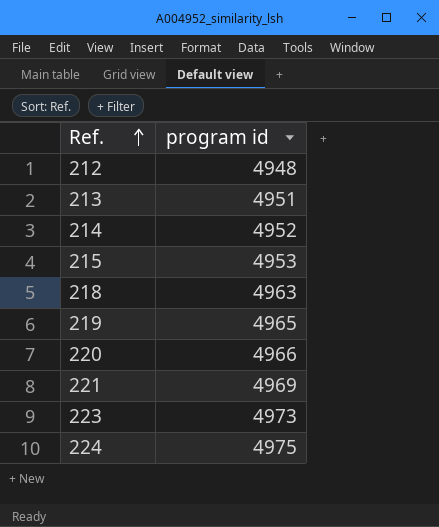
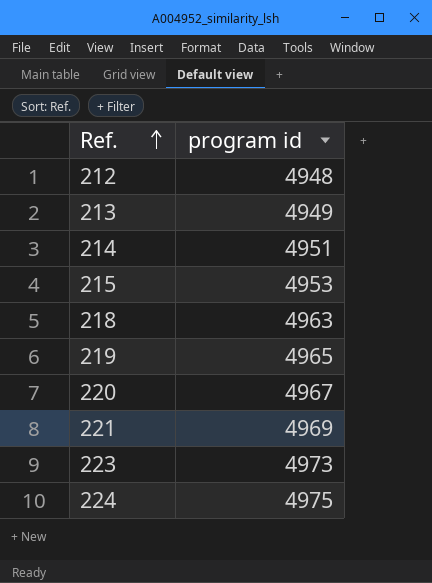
213 | program id: 4951 -> 4949
214 | program id: 4952 -> 4951
220 | program id: 4966 -> 4967

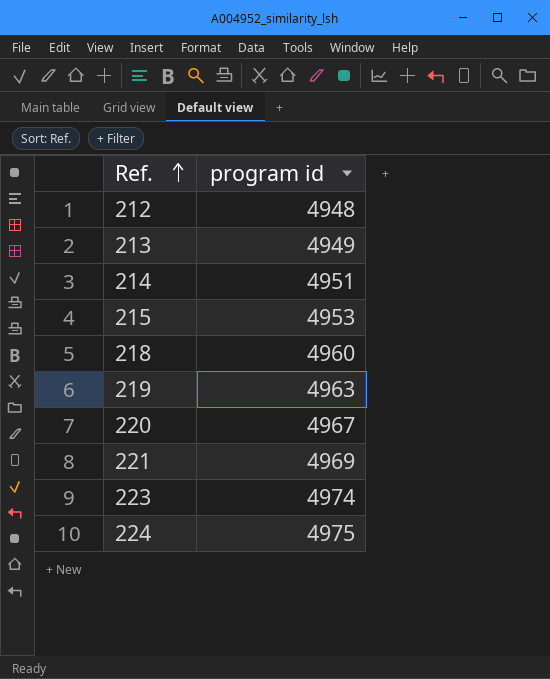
218 | program id: 4963 -> 4960
219 | program id: 4965 -> 4963
223 | program id: 4973 -> 4974

